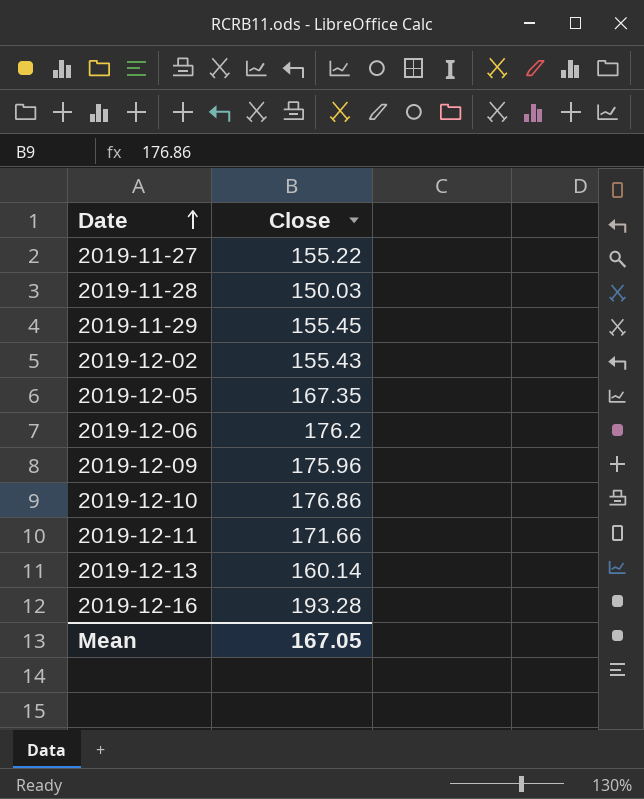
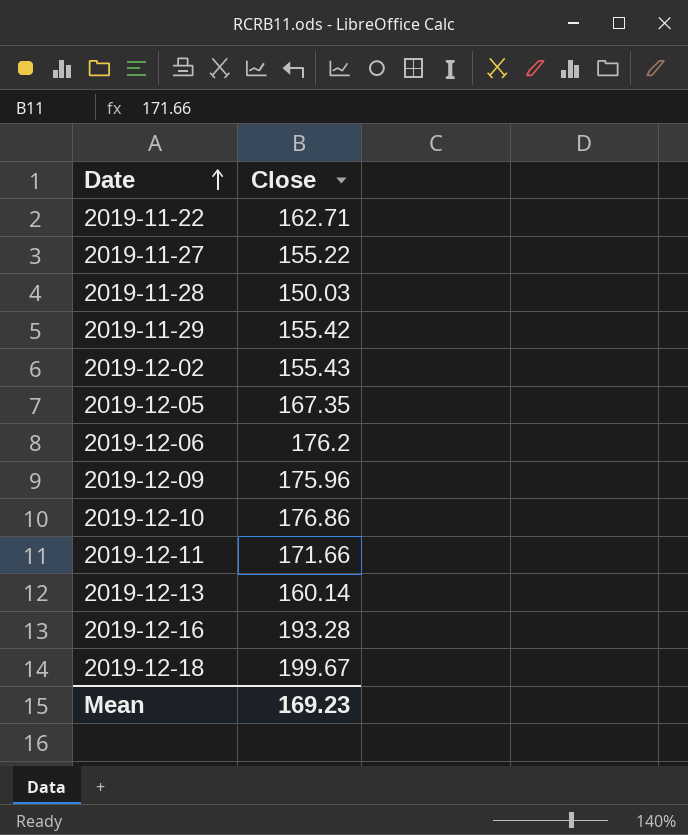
row 2019-11-22: none -> 162.71
2019-11-29 | Close: 155.45 -> 155.42
row 2019-12-18: none -> 199.67
Mean | Close: 167.05 -> 169.23

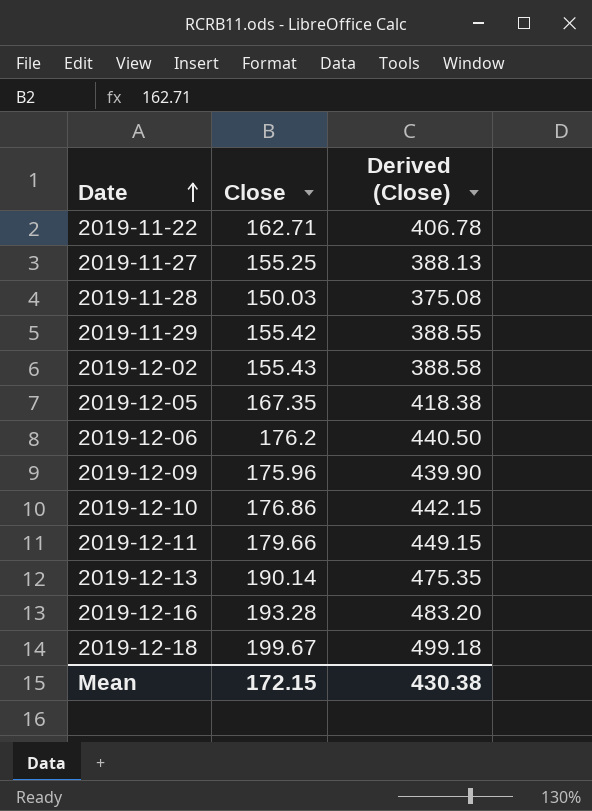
column Derived (Close) | formula: none -> [Close] * 2.5
2019-11-27 | Close: 155.22 -> 155.25
2019-12-11 | Close: 171.66 -> 179.66
2019-12-13 | Close: 160.14 -> 190.14
Mean | Close: 169.23 -> 172.15

